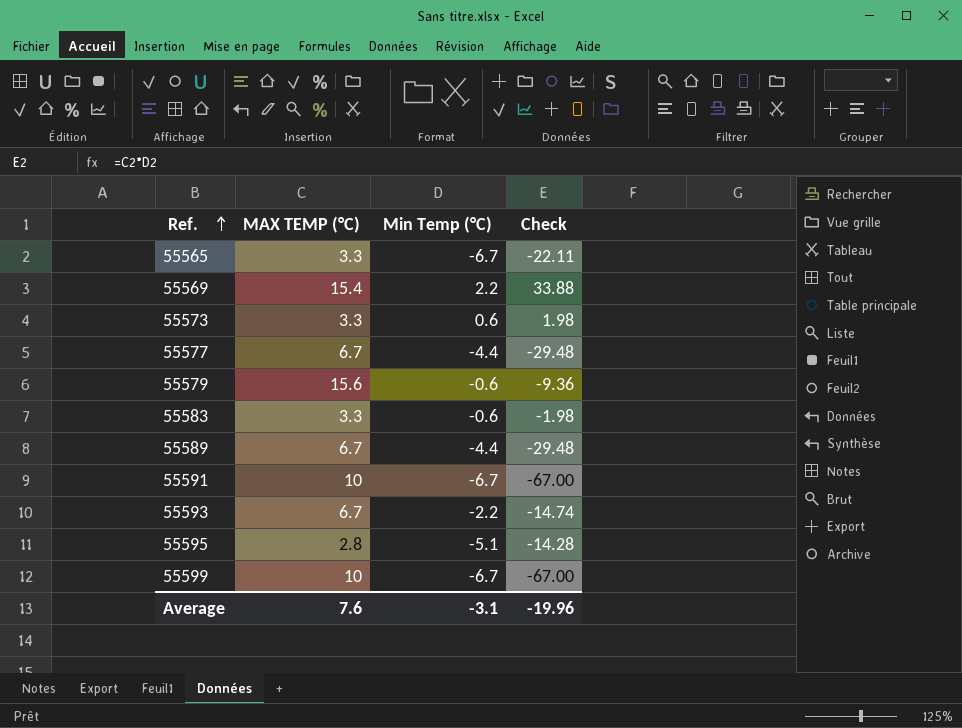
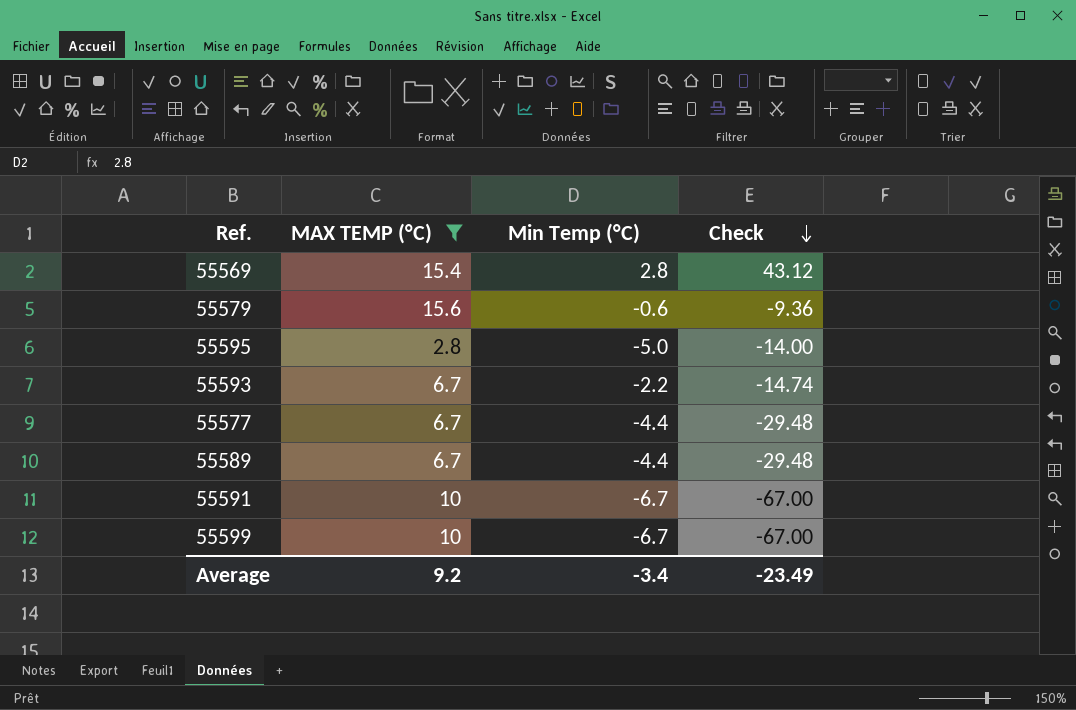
filter: none -> MAX TEMP (°C) != 3.3
row order: Ref. ascending -> Check descending
55569 | Min Temp (°C): 2.2 -> 2.8
55569 | Check: 33.88 -> 43.12
55595 | Min Temp (°C): -5.1 -> -5.0
55595 | Check: -14.28 -> -14.00
Average | MAX TEMP (°C): 7.6 -> 9.2
Average | Min Temp (°C): -3.1 -> -3.4
Average | Check: -19.96 -> -23.49

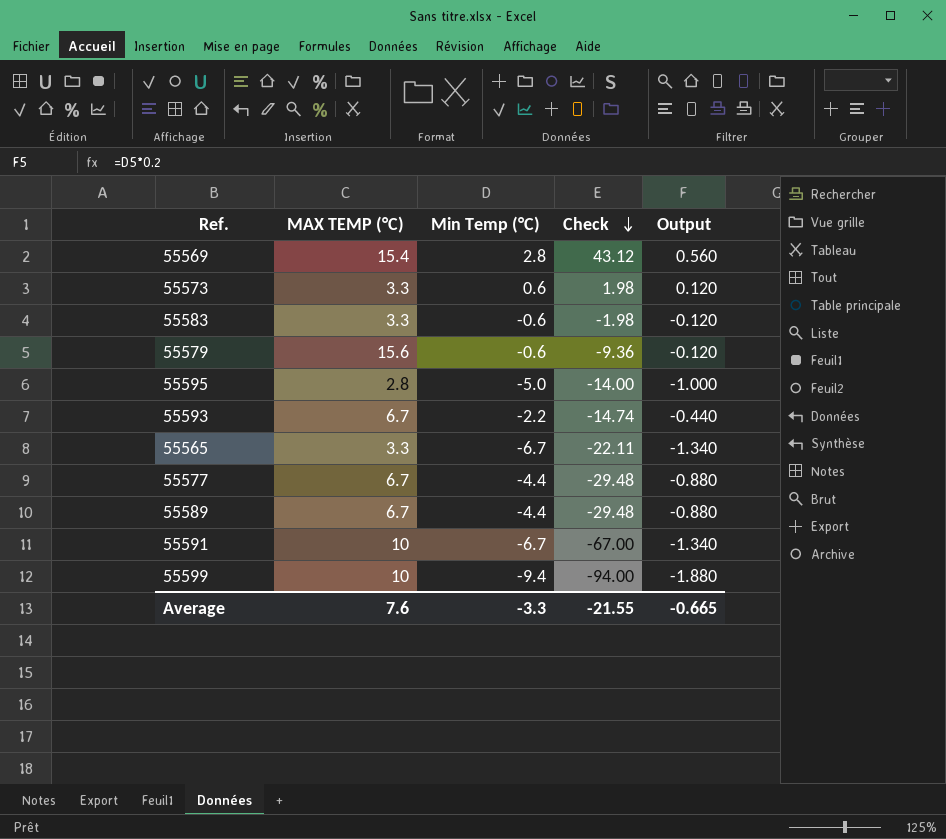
filter: MAX TEMP (°C) != 3.3 -> none
column Output | formula: none -> [Min Temp (°C)] * 0.2
55599 | Min Temp (°C): -6.7 -> -9.4
55599 | Check: -67.00 -> -94.00
Average | MAX TEMP (°C): 9.2 -> 7.6
Average | Min Temp (°C): -3.4 -> -3.3
Average | Check: -23.49 -> -21.55

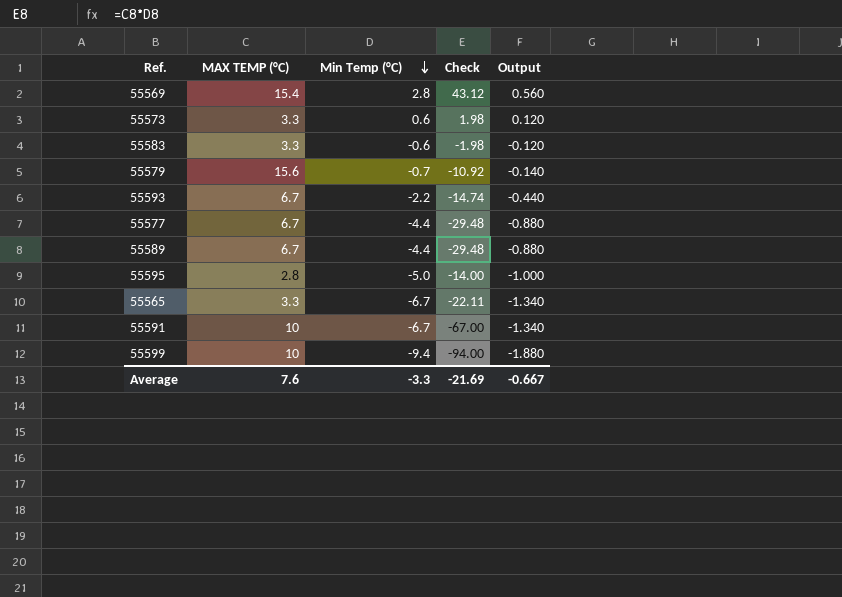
row order: Check descending -> Min Temp (°C) descending
55579 | Min Temp (°C): -0.6 -> -0.7
55579 | Check: -9.36 -> -10.92
55579 | Output: -0.120 -> -0.140
Average | Check: -21.55 -> -21.69
Average | Output: -0.665 -> -0.667

